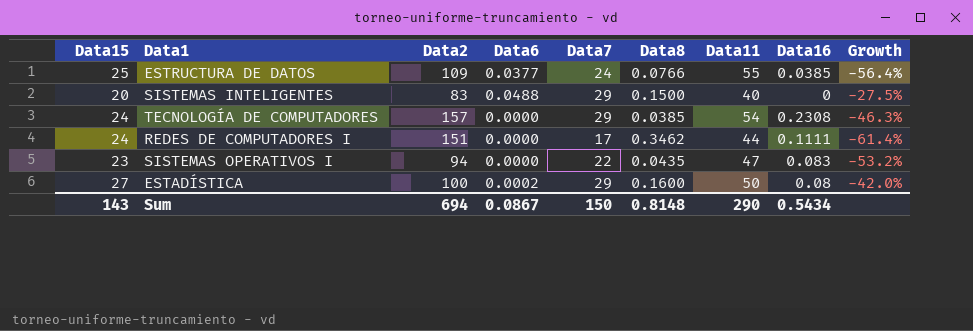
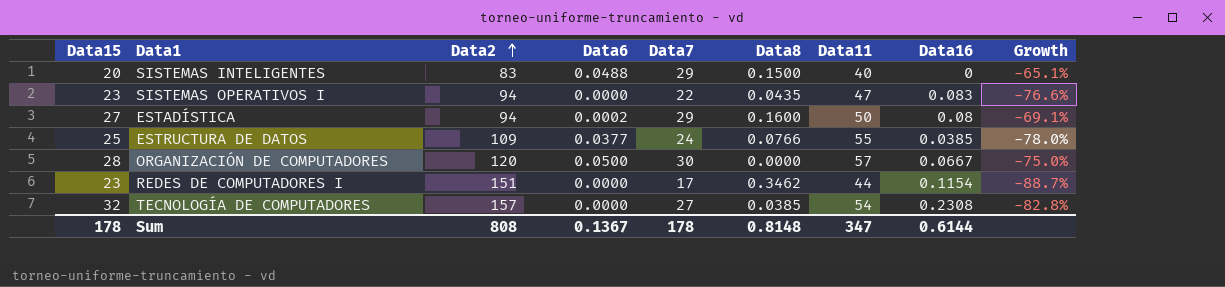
row order: none -> Data2 ascending
column Growth | formula: ([Data7] - [Data11]) / [Data11] -> ([Data7] - [Data2]) / [Data2]
ESTADÍSTICA | Data2: 100 -> 94
row ORGANIZACIÓN DE COMPUTADORES: none -> 28 | 120 | 0.0500 | 30 | 0.0000 | 57 | 0.0667 | -75.0%
REDES DE COMPUTADORES I | Data15: 24 -> 23
REDES DE COMPUTADORES I | Data16: 0.1111 -> 0.1154
TECNOLOGÍA DE COMPUTADORES | Data15: 24 -> 32
TECNOLOGÍA DE COMPUTADORES | Data7: 29 -> 27
Sum | Data15: 143 -> 178
Sum | Data2: 694 -> 808
Sum | Data6: 0.0867 -> 0.1367
Sum | Data7: 150 -> 178
Sum | Data11: 290 -> 347
Sum | Data16: 0.5434 -> 0.6144

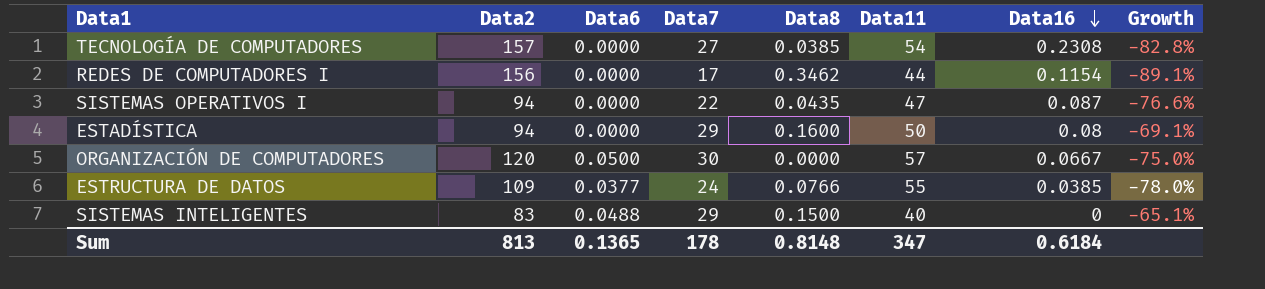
row order: Data2 ascending -> Data16 descending
column Data15 | position: 1 -> none
REDES DE COMPUTADORES I | Data2: 151 -> 156
REDES DE COMPUTADORES I | Growth: -88.7% -> -89.1%
SISTEMAS OPERATIVOS I | Data16: 0.083 -> 0.087
ESTADÍSTICA | Data6: 0.0002 -> 0.0000
Sum | Data2: 808 -> 813
Sum | Data6: 0.1367 -> 0.1365
Sum | Data16: 0.6144 -> 0.6184

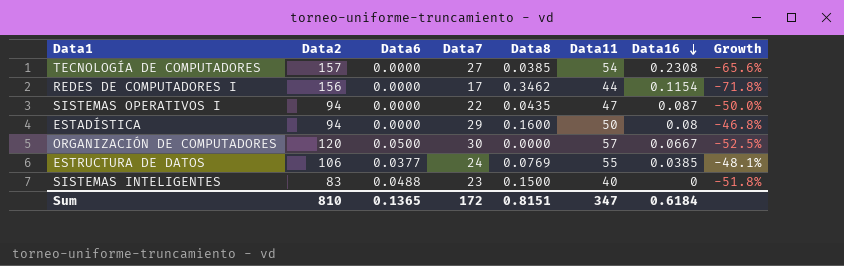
column Growth | formula: ([Data7] - [Data2]) / [Data2] -> ([Data11] - [Data2]) / [Data2]
ESTRUCTURA DE DATOS | Data2: 109 -> 106
ESTRUCTURA DE DATOS | Data8: 0.0766 -> 0.0769
SISTEMAS INTELIGENTES | Data7: 29 -> 23
Sum | Data2: 813 -> 810
Sum | Data7: 178 -> 172
Sum | Data8: 0.8148 -> 0.8151

